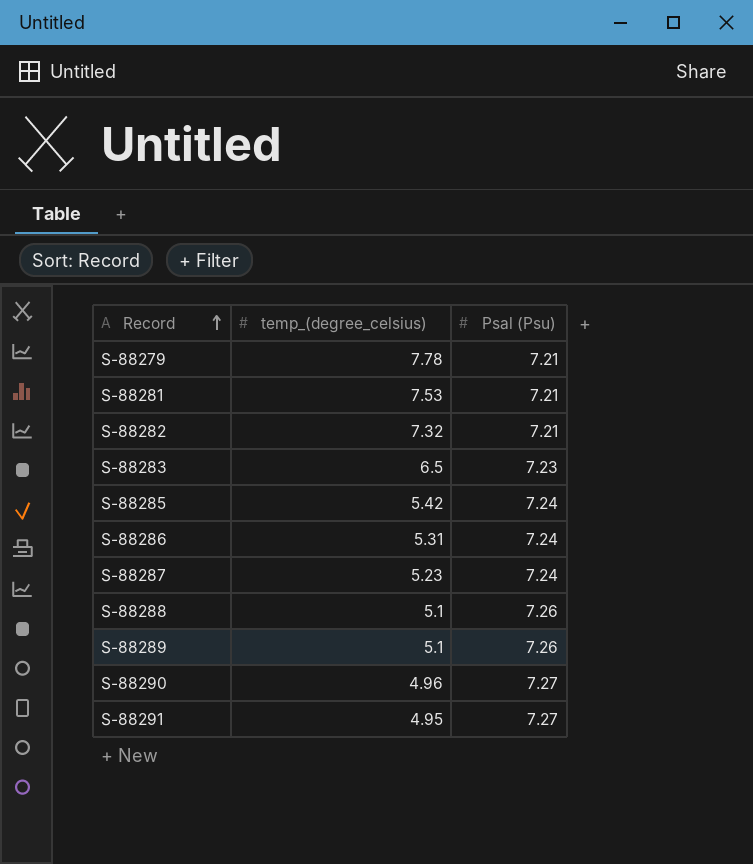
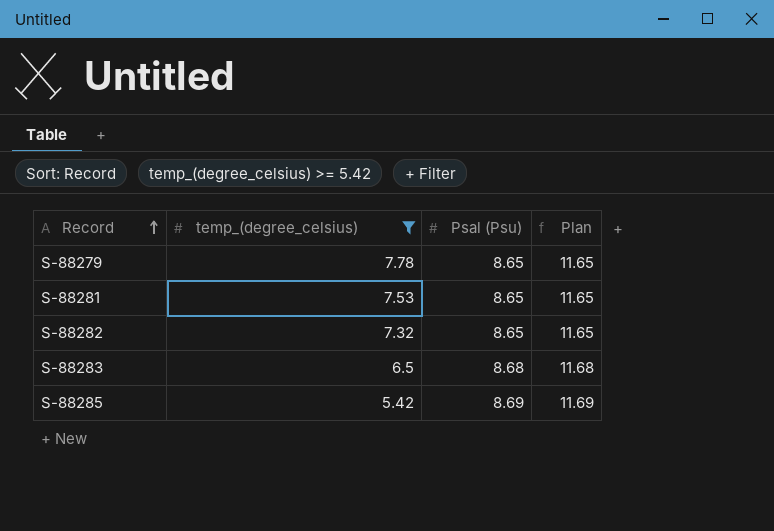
filter: none -> temp_(degree_celsius) >= 5.42
column Plan | formula: none -> [Psal (Psu)] + 3
S-88279 | Psal (Psu): 7.21 -> 8.65
S-88281 | Psal (Psu): 7.21 -> 8.65
S-88282 | Psal (Psu): 7.21 -> 8.65
S-88283 | Psal (Psu): 7.23 -> 8.68
S-88285 | Psal (Psu): 7.24 -> 8.69

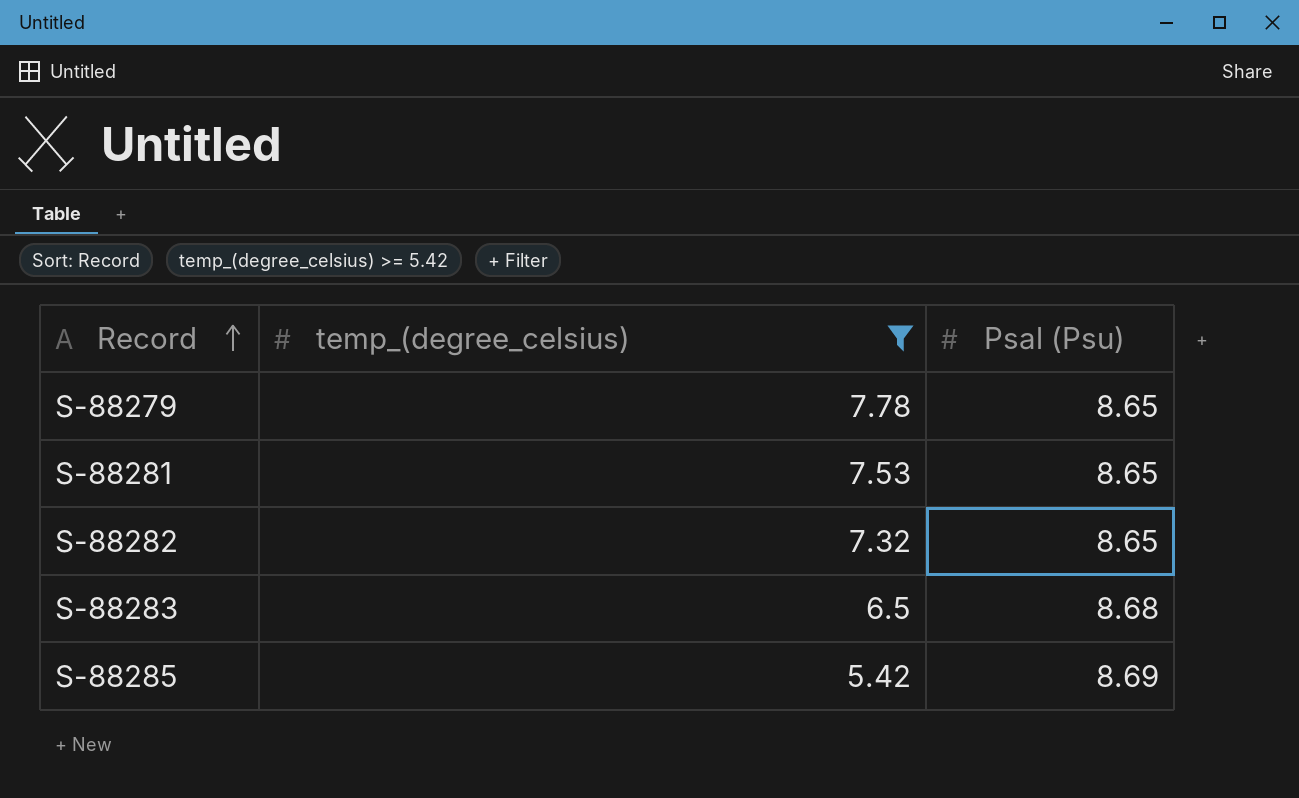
column Plan | formula: [Psal (Psu)] + 3 -> none

